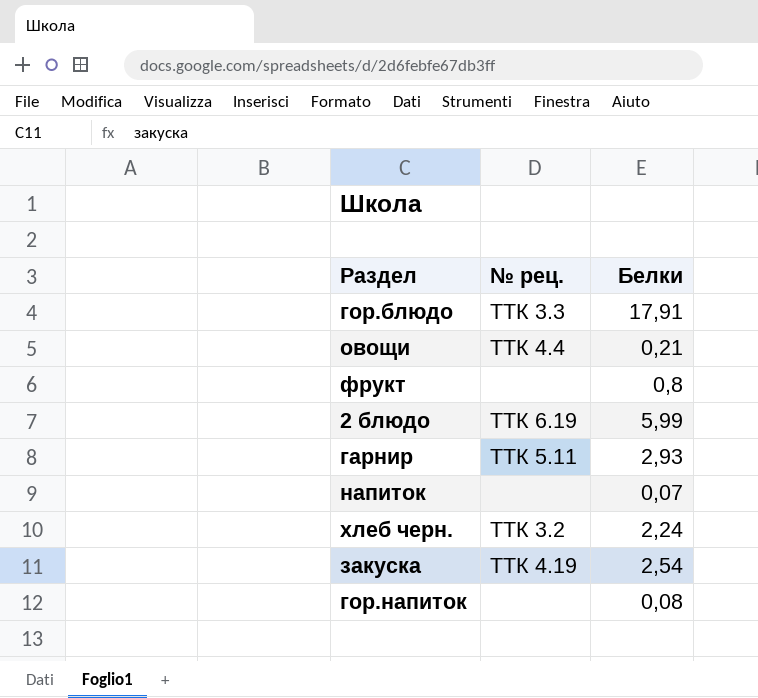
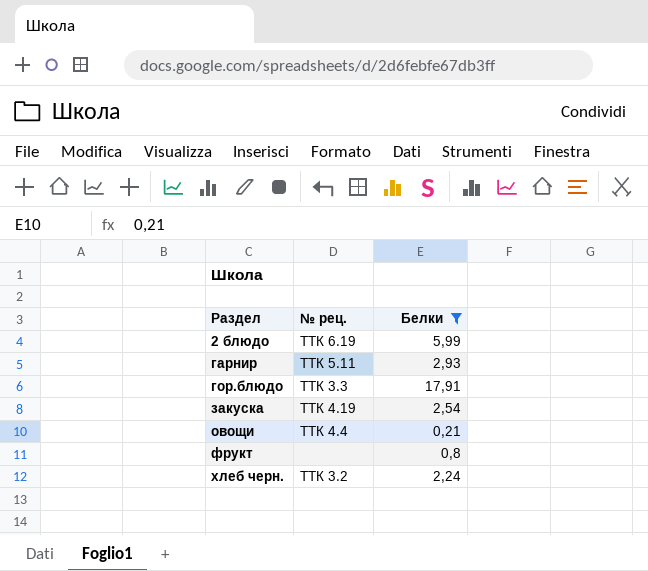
filter: none -> Белки >= 0,21
row order: none -> Раздел ascending

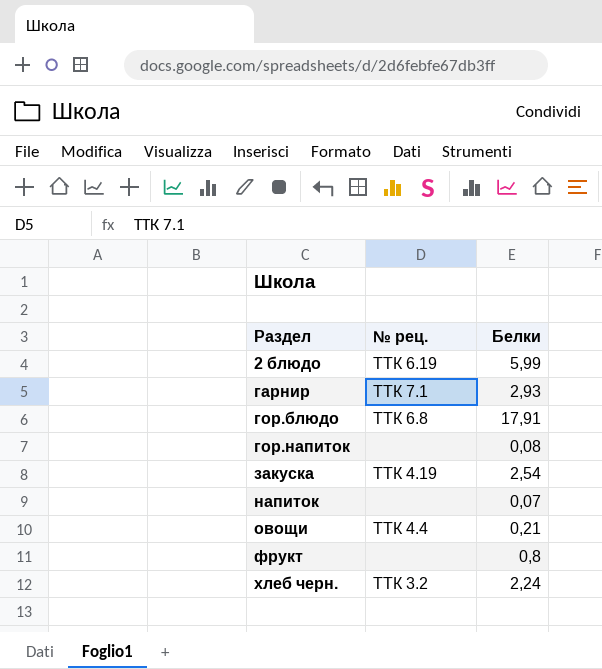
filter: Белки >= 0,21 -> none
гарнир | № рец.: ТТК 5.11 -> ТТК 7.1
гор.блюдо | № рец.: ТТК 3.3 -> ТТК 6.8

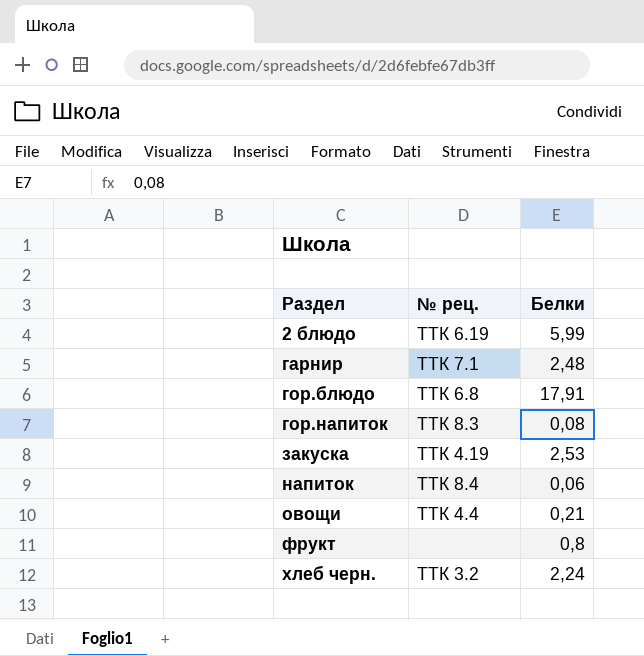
гарнир | Белки: 2,93 -> 2,48
гор.напиток | № рец.: none -> ТТК 8.3
закуска | Белки: 2,54 -> 2,53
напиток | № рец.: none -> ТТК 8.4
напиток | Белки: 0,07 -> 0,06

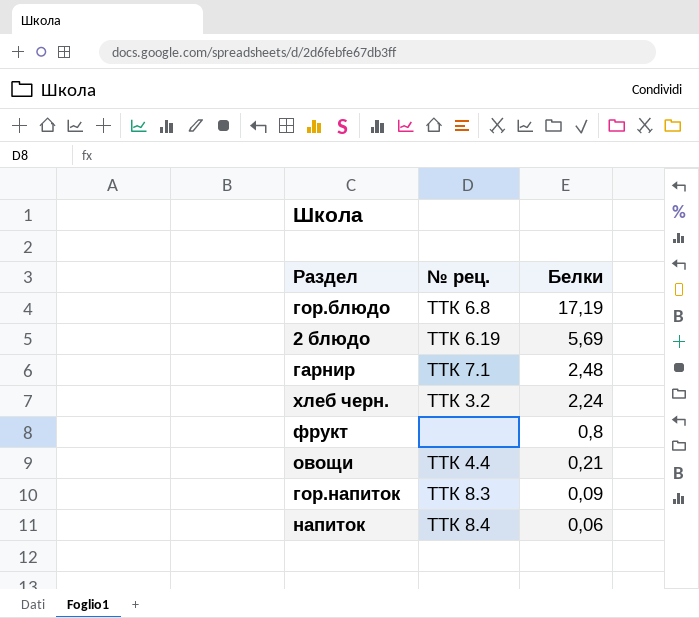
row order: Раздел ascending -> Белки descending
row закуска: ТТК 4.19 | 2,53 -> none
гор.блюдо | Белки: 17,91 -> 17,19
2 блюдо | Белки: 5,99 -> 5,69
гор.напиток | Белки: 0,08 -> 0,09

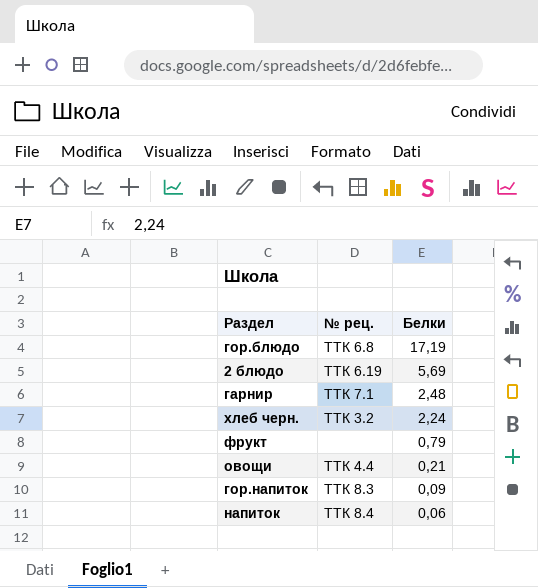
фрукт | Белки: 0,8 -> 0,79

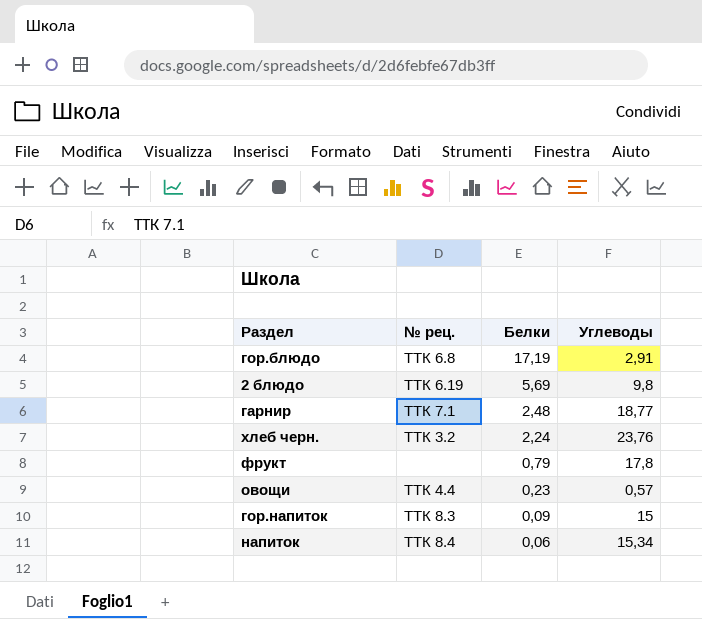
column Углеводы | position: none -> 4
овощи | Белки: 0,21 -> 0,23

